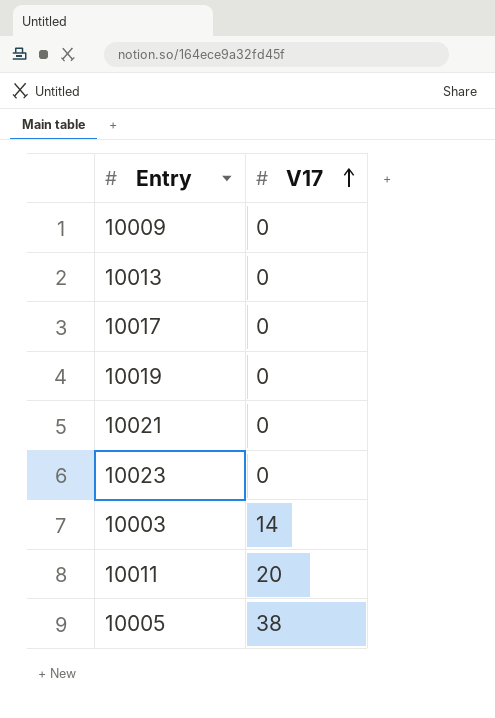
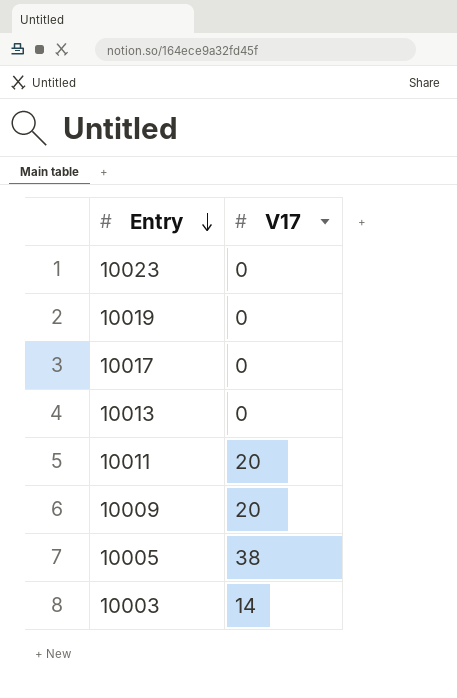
row order: V17 ascending -> Entry descending
row 10021: 0 -> none
10009 | V17: 0 -> 20

